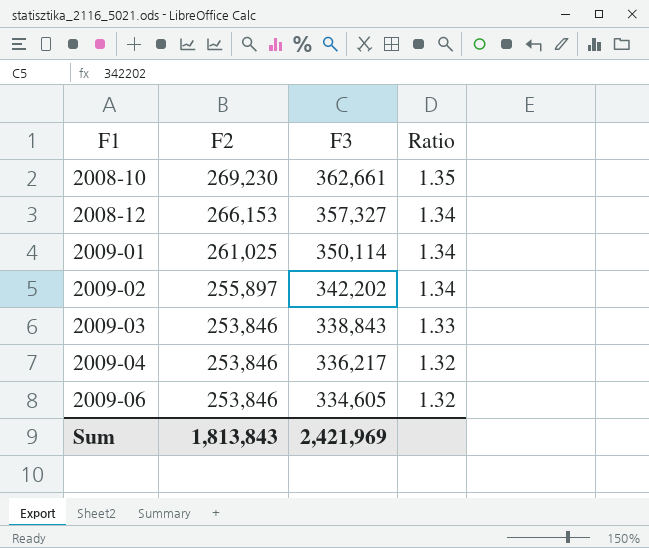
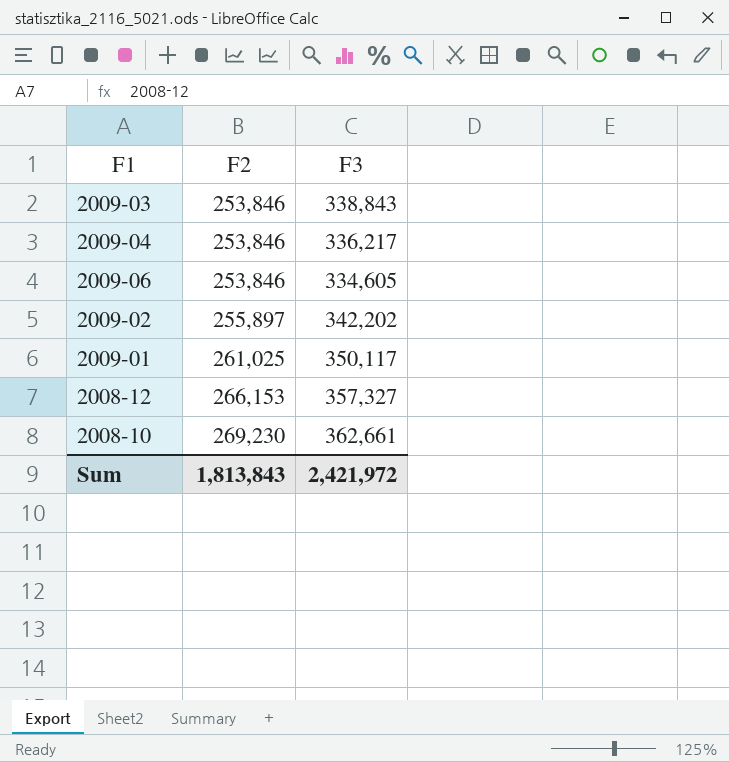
row order: F1 ascending -> F2 ascending
column Ratio | formula: [F3] / [F2] -> none
2009-01 | F3: 350,114 -> 350,117
Sum | F3: 2,421,969 -> 2,421,972

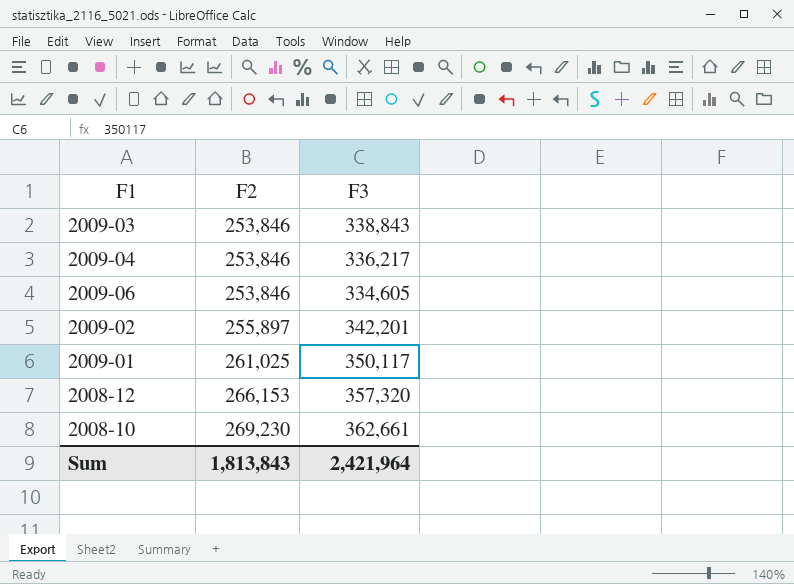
2009-02 | F3: 342,202 -> 342,201
2008-12 | F3: 357,327 -> 357,320
Sum | F3: 2,421,972 -> 2,421,964

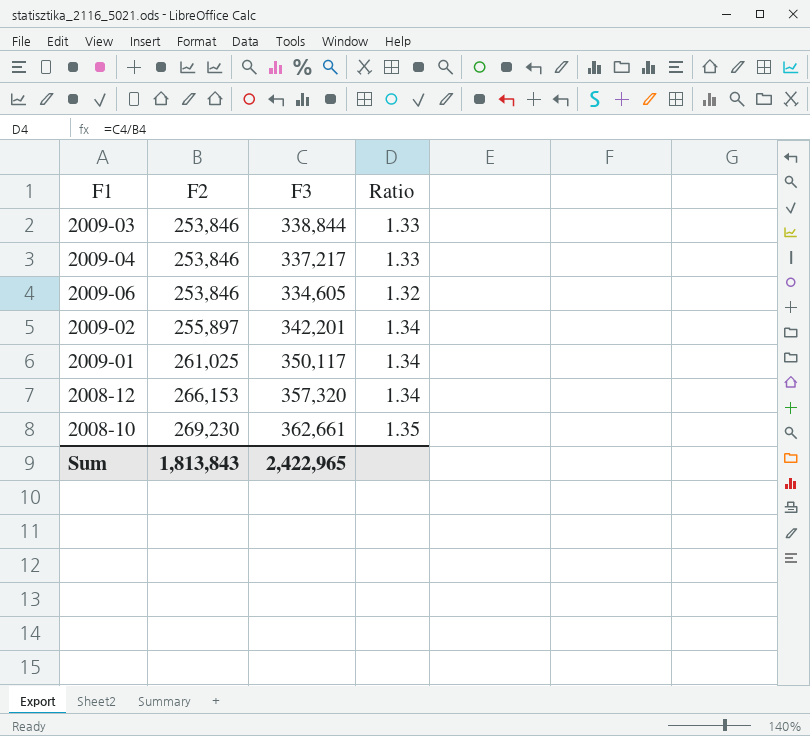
column Ratio | formula: none -> [F3] / [F2]
2009-03 | F3: 338,843 -> 338,844
2009-04 | F3: 336,217 -> 337,217
Sum | F3: 2,421,964 -> 2,422,965

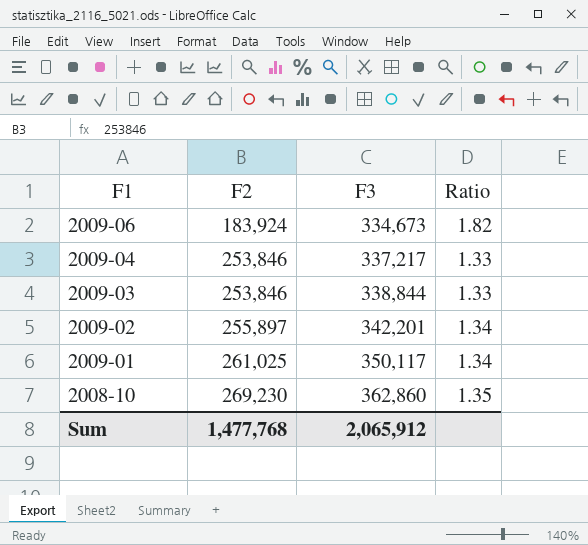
row order: F2 ascending -> F1 descending
row 2008-12: 266,153 | 357,320 | 1.34 -> none
2009-06 | F2: 253,846 -> 183,924
2009-06 | F3: 334,605 -> 334,673
2009-06 | Ratio: 1.32 -> 1.82
2008-10 | F3: 362,661 -> 362,860
Sum | F2: 1,813,843 -> 1,477,768
Sum | F3: 2,422,965 -> 2,065,912

